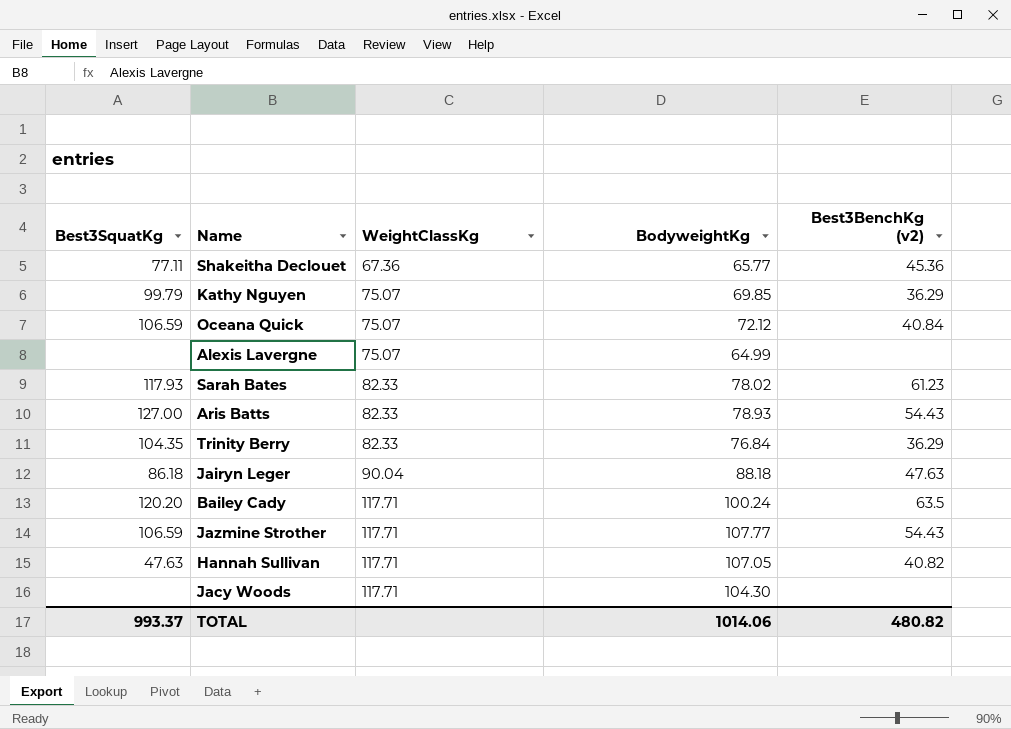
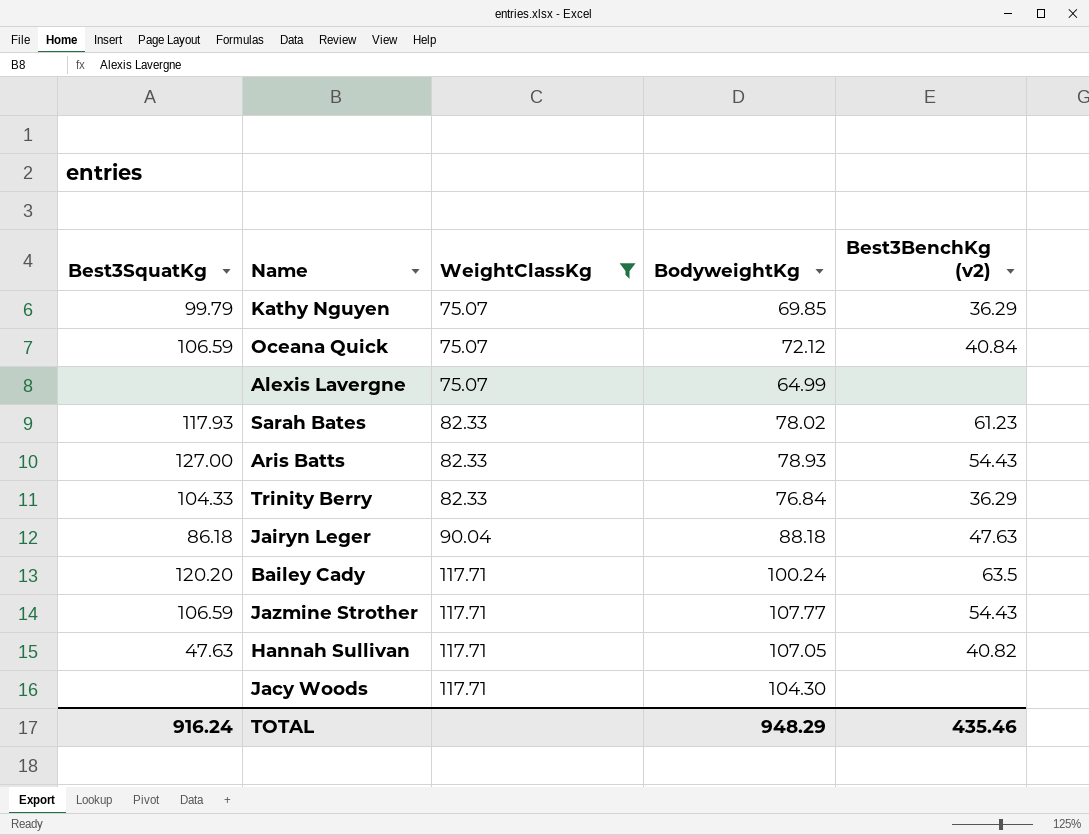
filter: none -> WeightClassKg != 67.36
Trinity Berry | Best3SquatKg: 104.35 -> 104.33
TOTAL | Best3SquatKg: 993.37 -> 916.24
TOTAL | BodyweightKg: 1014.06 -> 948.29
TOTAL | Best3BenchKg (v2): 480.82 -> 435.46

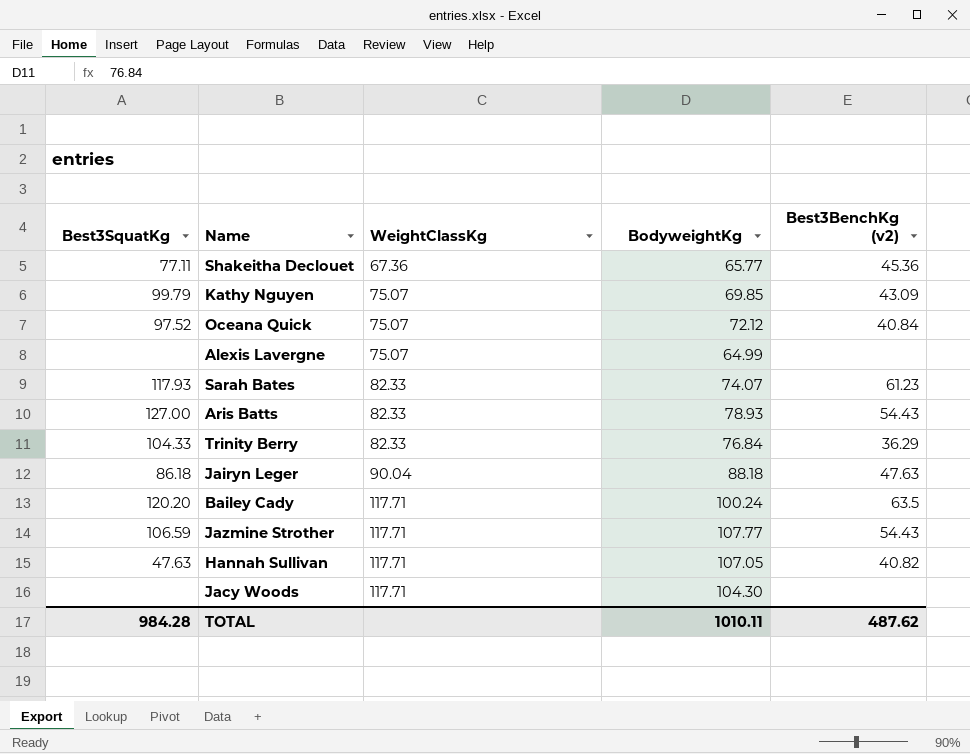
filter: WeightClassKg != 67.36 -> none
Kathy Nguyen | Best3BenchKg (v2): 36.29 -> 43.09
Oceana Quick | Best3SquatKg: 106.59 -> 97.52
Sarah Bates | BodyweightKg: 78.02 -> 74.07
TOTAL | Best3SquatKg: 916.24 -> 984.28
TOTAL | BodyweightKg: 948.29 -> 1010.11
TOTAL | Best3BenchKg (v2): 435.46 -> 487.62

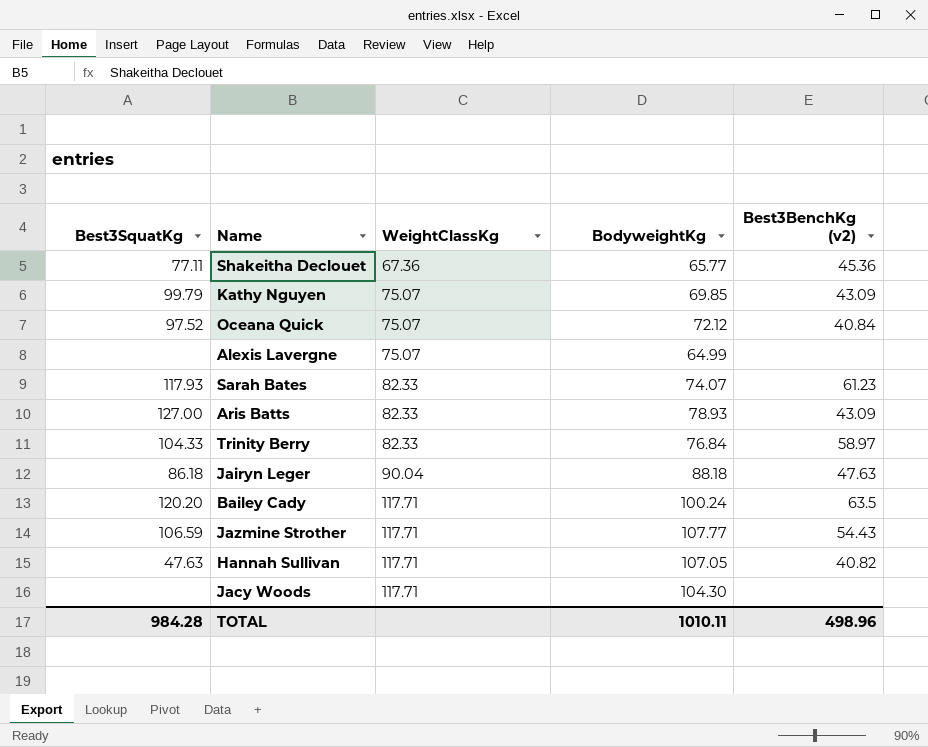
Aris Batts | Best3BenchKg (v2): 54.43 -> 43.09
Trinity Berry | Best3BenchKg (v2): 36.29 -> 58.97
TOTAL | Best3BenchKg (v2): 487.62 -> 498.96

